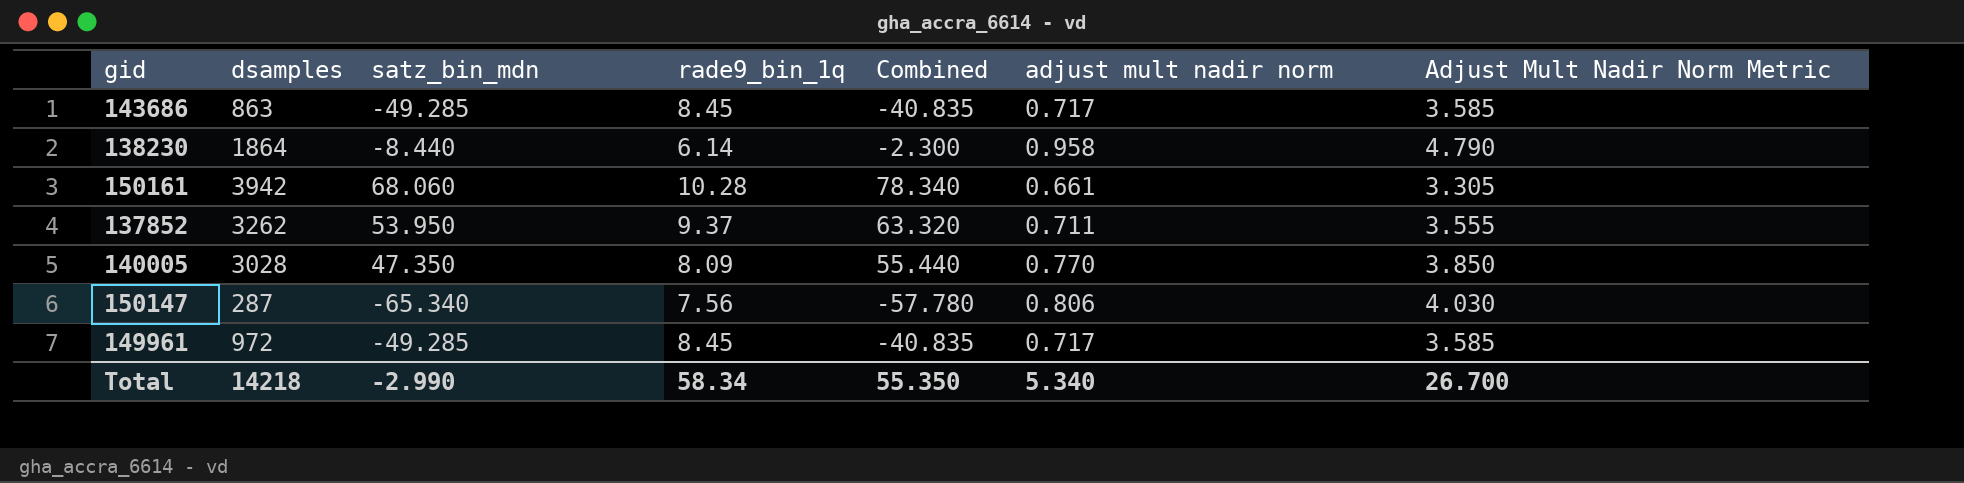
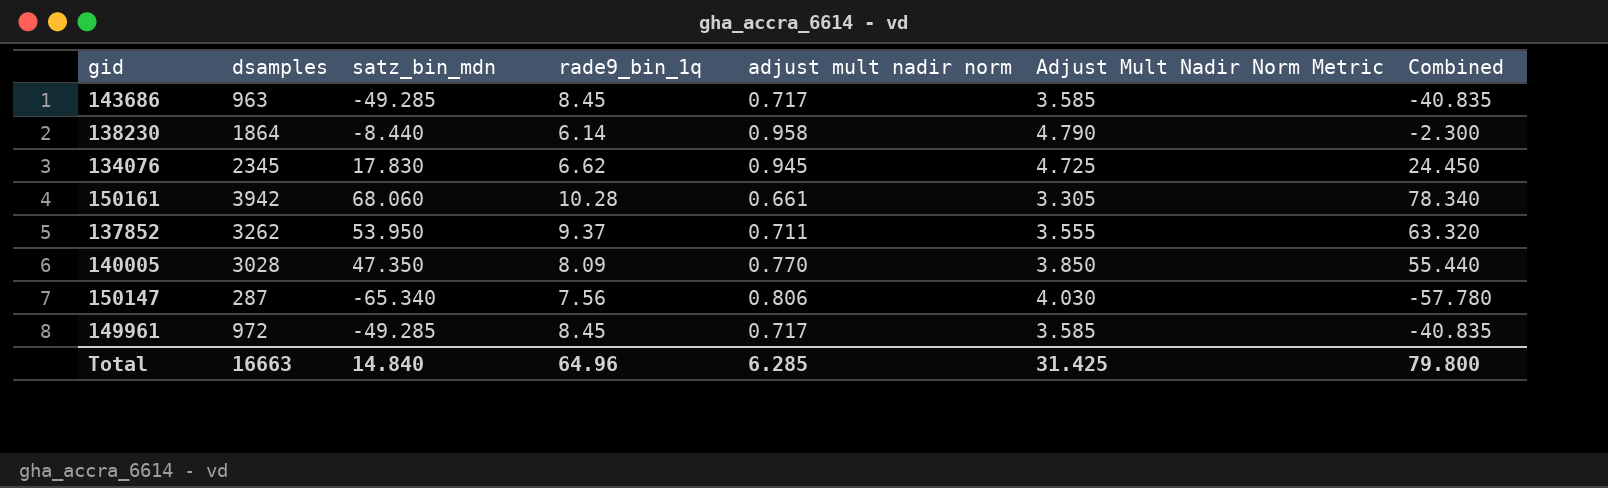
column Combined | position: 5 -> 7
143686 | dsamples: 863 -> 963
row 134076: none -> 2345 | 17.830 | 6.62 | 0.945 | 4.725 | 24.450
Total | dsamples: 14218 -> 16663
Total | satz_bin_mdn: -2.990 -> 14.840
Total | rade9_bin_1q: 58.34 -> 64.96
Total | adjust mult nadir norm: 5.340 -> 6.285
Total | Adjust Mult Nadir Norm Metric: 26.700 -> 31.425
Total | Combined: 55.350 -> 79.800

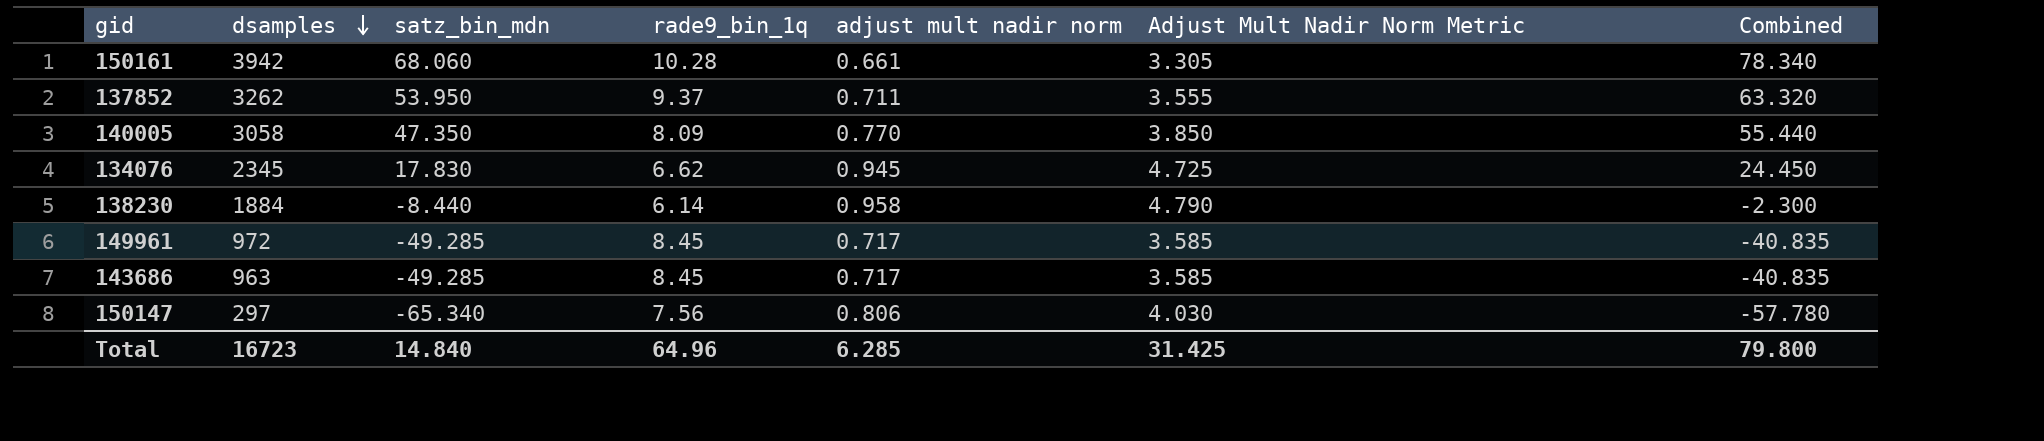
row order: none -> dsamples descending
140005 | dsamples: 3028 -> 3058
138230 | dsamples: 1864 -> 1884
150147 | dsamples: 287 -> 297
Total | dsamples: 16663 -> 16723

